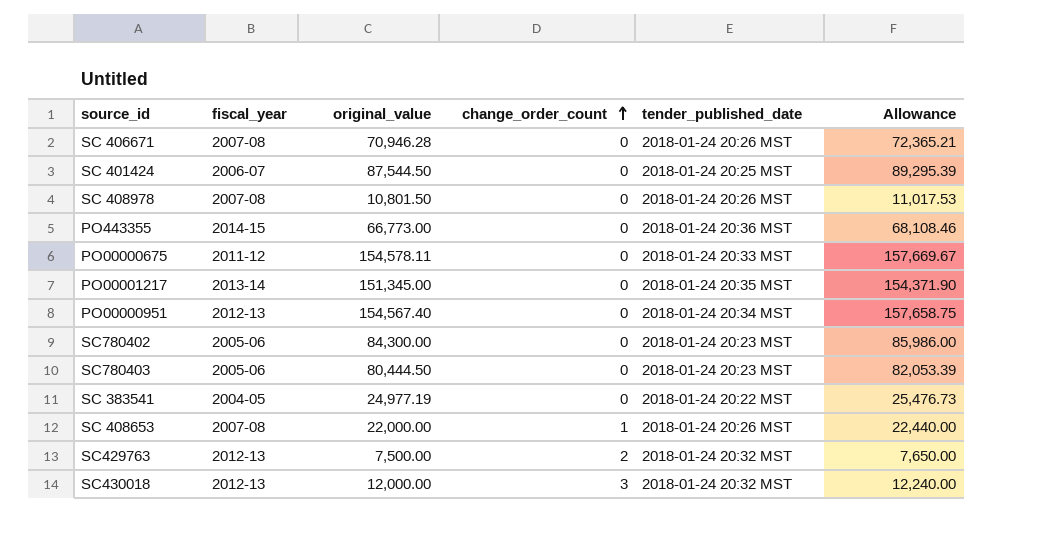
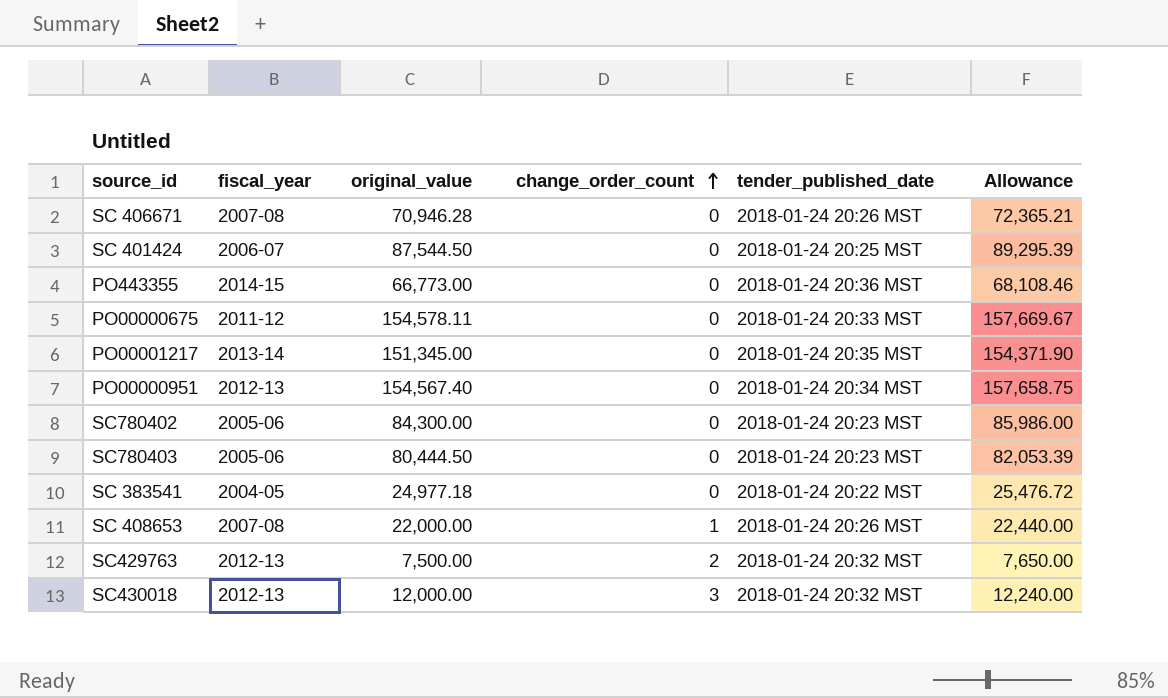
row SC 408978: 2007-08 | 10,801.50 | 0 | 2018-01-24 20:26 MST | 11,017.53 -> none
SC 383541 | original_value: 24,977.19 -> 24,977.18
SC 383541 | Allowance: 25,476.73 -> 25,476.72

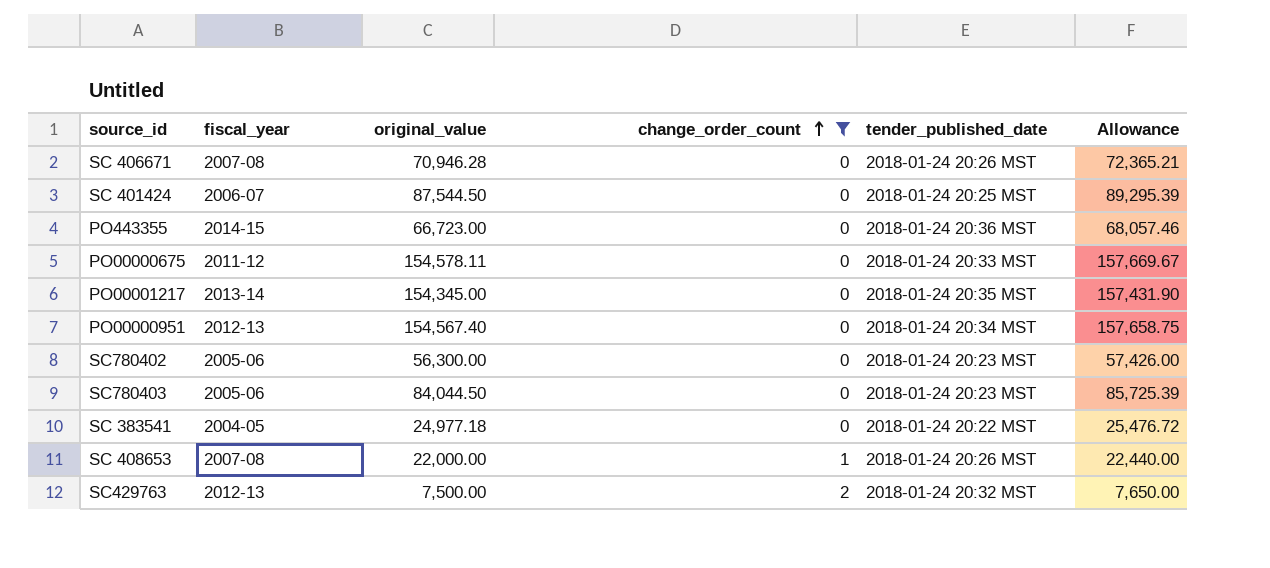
filter: none -> change_order_count != 3
PO443355 | original_value: 66,773.00 -> 66,723.00
PO443355 | Allowance: 68,108.46 -> 68,057.46
PO00001217 | original_value: 151,345.00 -> 154,345.00
PO00001217 | Allowance: 154,371.90 -> 157,431.90
SC780402 | original_value: 84,300.00 -> 56,300.00
SC780402 | Allowance: 85,986.00 -> 57,426.00
SC780403 | original_value: 80,444.50 -> 84,044.50
SC780403 | Allowance: 82,053.39 -> 85,725.39

